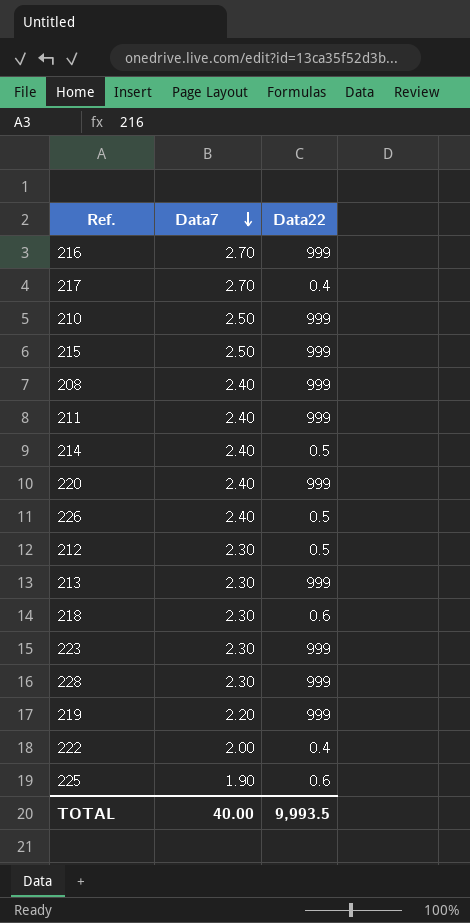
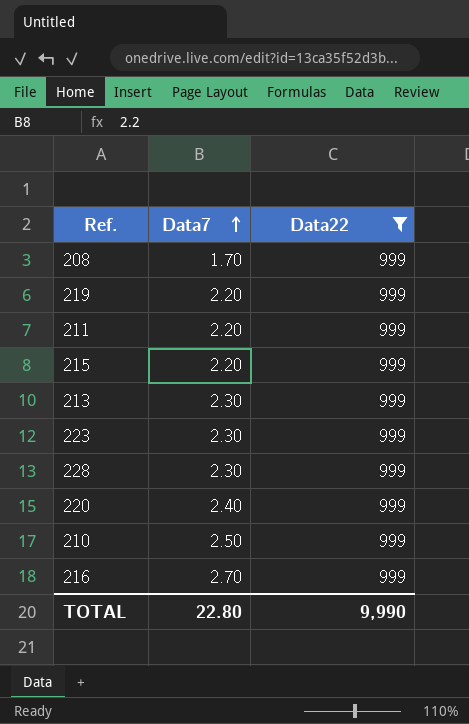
filter: none -> Data22 = 999
row order: Data7 descending -> Data7 ascending
208 | Data7: 2.40 -> 1.70
211 | Data7: 2.40 -> 2.20
215 | Data7: 2.50 -> 2.20
TOTAL | Data7: 40.00 -> 22.80
TOTAL | Data22: 9,993.5 -> 9,990

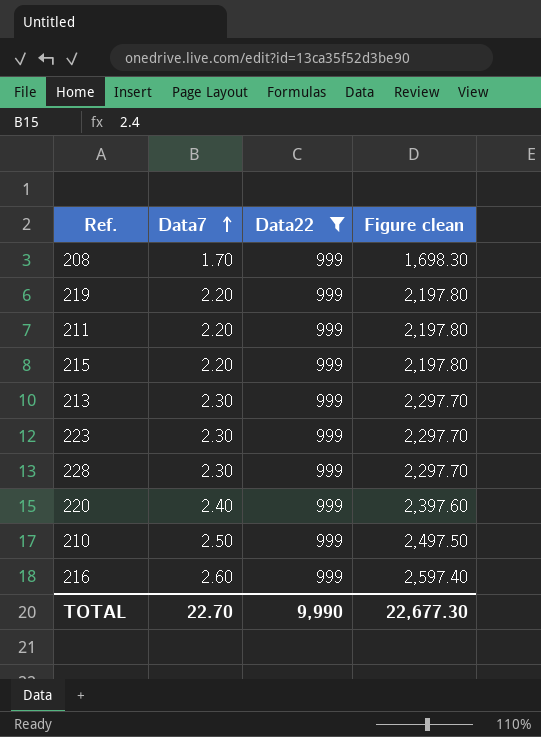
column Figure clean | formula: none -> [Data7] * [Data22]
216 | Data7: 2.70 -> 2.60
TOTAL | Data7: 22.80 -> 22.70

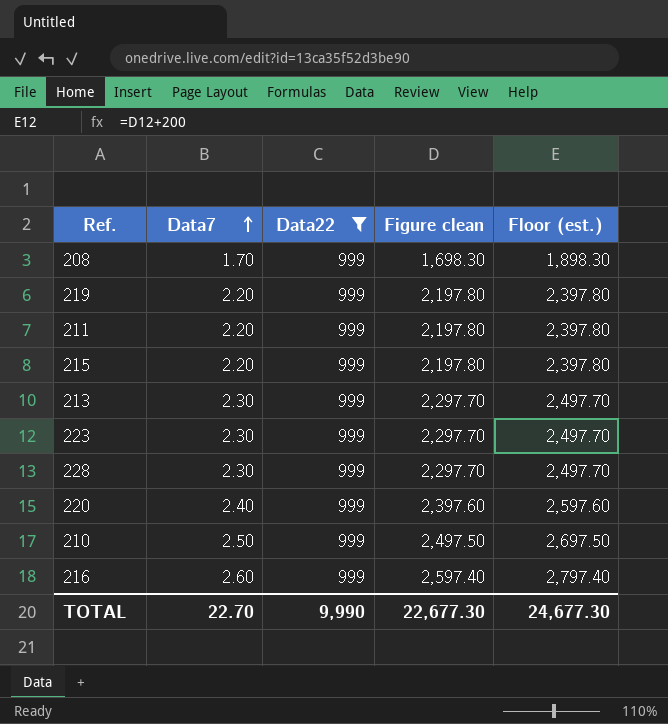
column Floor (est.) | formula: none -> [Figure clean] + 200

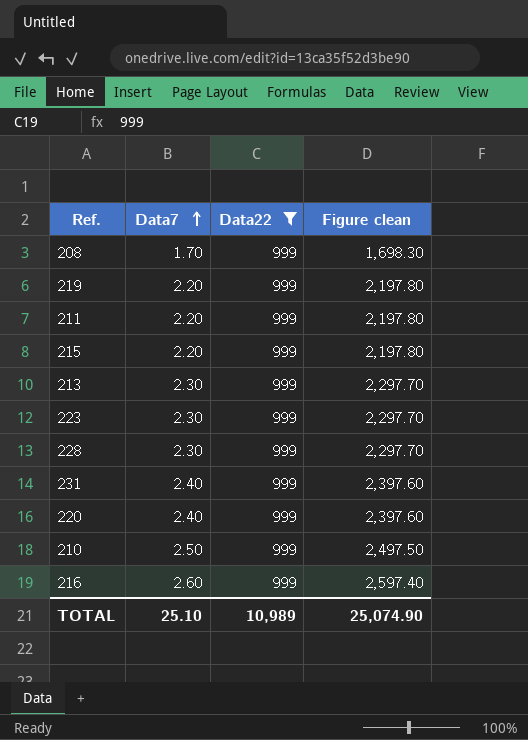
column Floor (est.) | formula: [Figure clean] + 200 -> none
row 231: none -> 2.40 | 999 | 2,397.60
TOTAL | Data7: 22.70 -> 25.10
TOTAL | Data22: 9,990 -> 10,989
TOTAL | Figure clean: 22,677.30 -> 25,074.90

